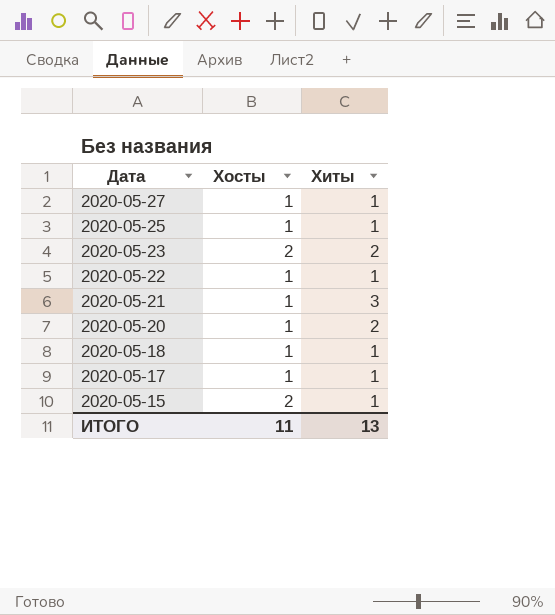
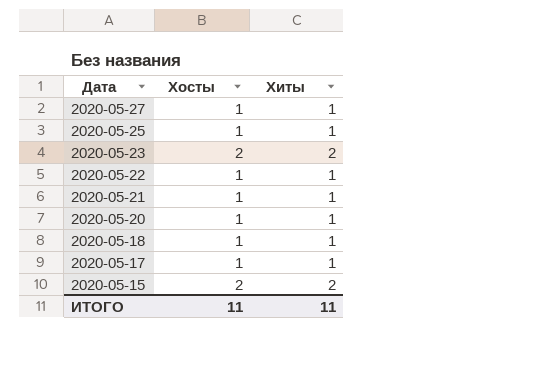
2020-05-21 | Хиты: 3 -> 1
2020-05-20 | Хиты: 2 -> 1
2020-05-15 | Хиты: 1 -> 2
ИТОГО | Хиты: 13 -> 11

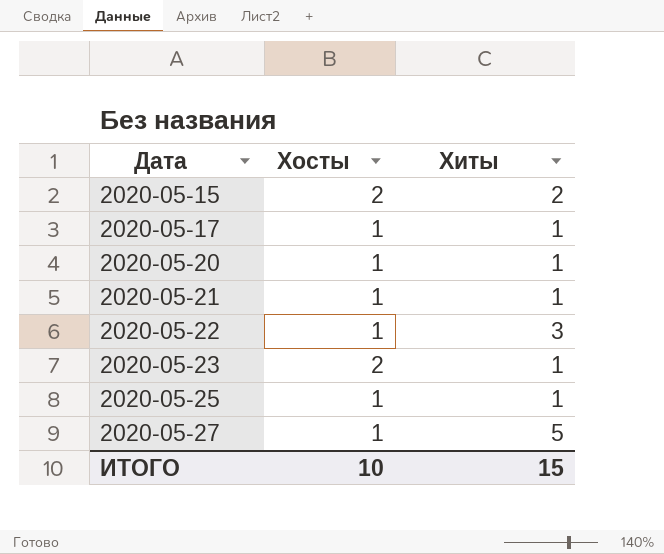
row order: Дата descending -> Дата ascending
row 2020-05-18: 1 | 1 -> none
2020-05-22 | Хиты: 1 -> 3
2020-05-23 | Хиты: 2 -> 1
2020-05-27 | Хиты: 1 -> 5
ИТОГО | Хосты: 11 -> 10
ИТОГО | Хиты: 11 -> 15

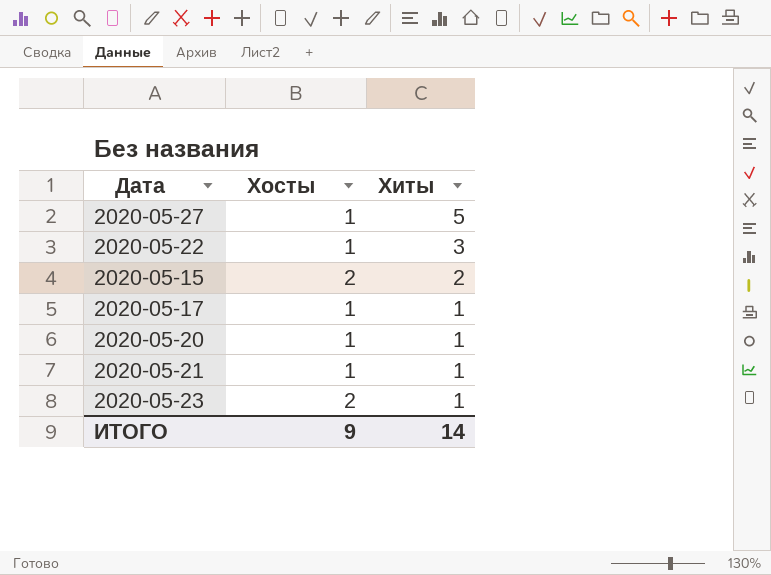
row order: Дата ascending -> Хиты descending
row 2020-05-25: 1 | 1 -> none
ИТОГО | Хосты: 10 -> 9
ИТОГО | Хиты: 15 -> 14

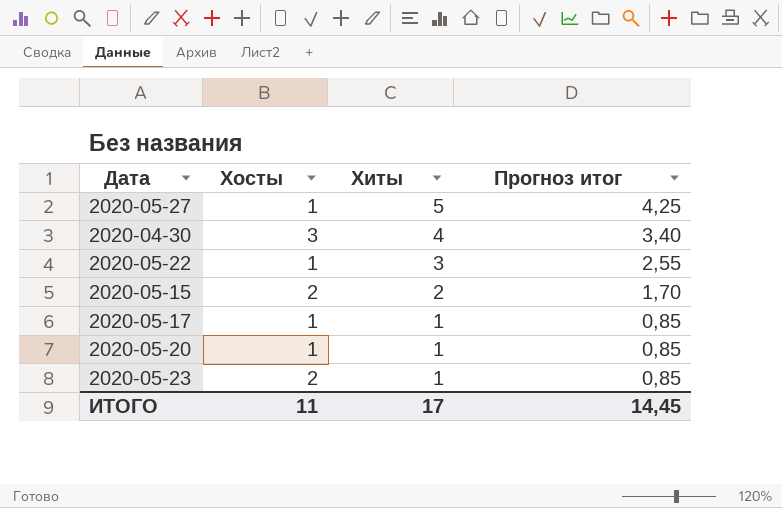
column Прогноз итог | formula: none -> [Хиты] * 0,85
row 2020-05-21: 1 | 1 -> none
row 2020-04-30: none -> 3 | 4 | 3,40
ИТОГО | Хосты: 9 -> 11
ИТОГО | Хиты: 14 -> 17

